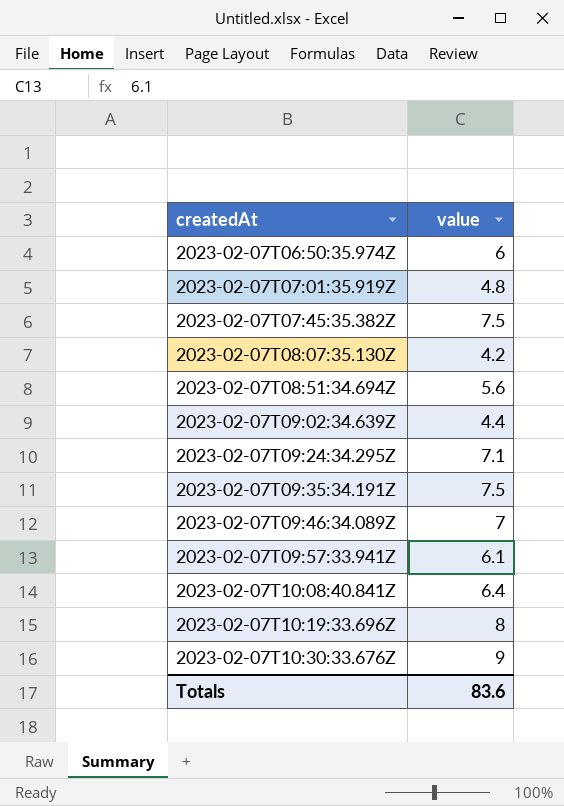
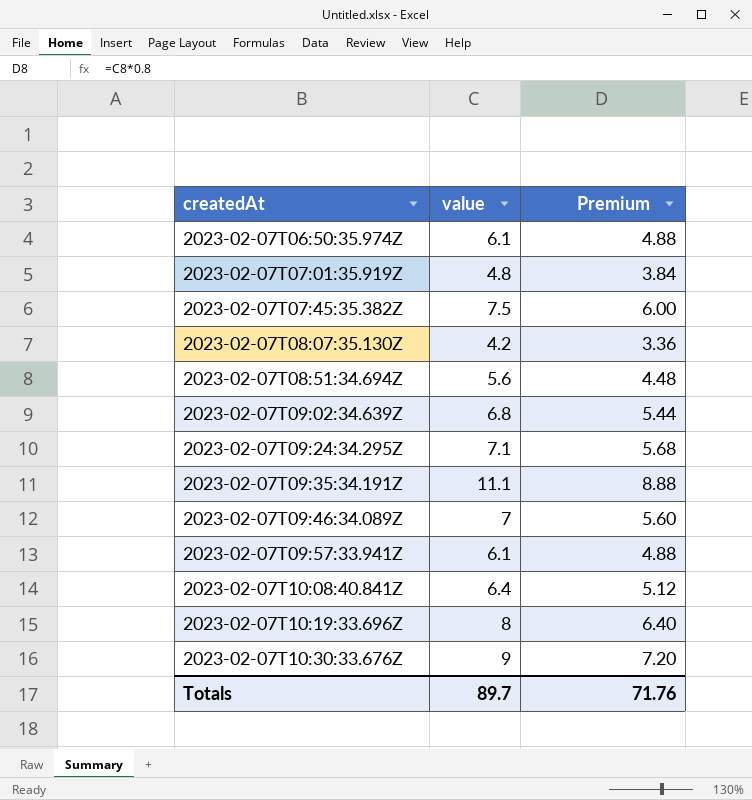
column Premium | formula: none -> [value] * 0.8
2023-02-07T06:50:35.974Z | value: 6 -> 6.1
2023-02-07T09:02:34.639Z | value: 4.4 -> 6.8
2023-02-07T09:35:34.191Z | value: 7.5 -> 11.1
Totals | value: 83.6 -> 89.7

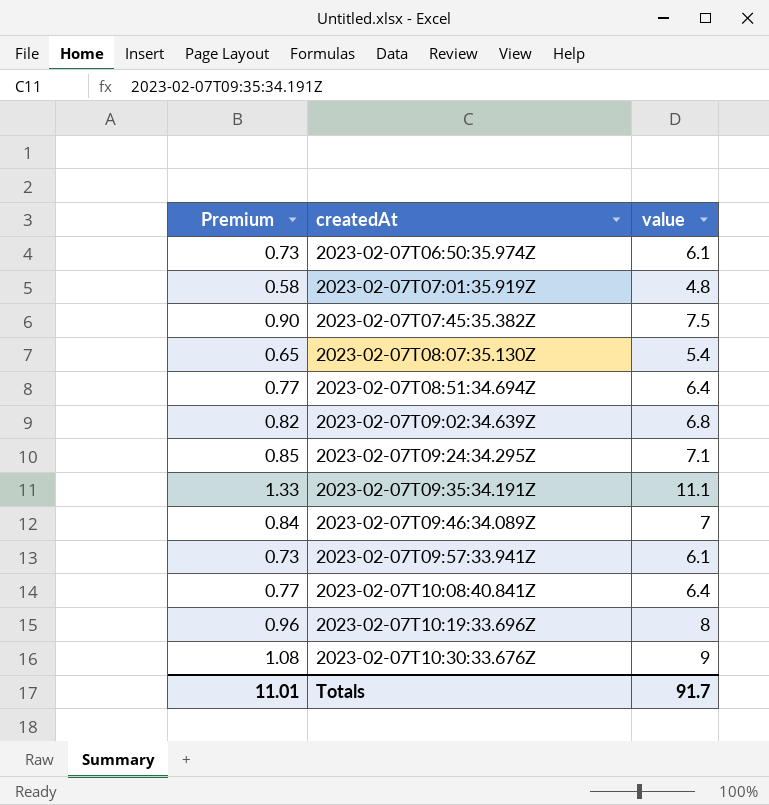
column Premium | formula: [value] * 0.8 -> [value] * 0.12
column Premium | position: 3 -> 1
2023-02-07T08:07:35.130Z | value: 4.2 -> 5.4
2023-02-07T08:51:34.694Z | value: 5.6 -> 6.4
Totals | Premium: 71.76 -> 11.01
Totals | value: 89.7 -> 91.7

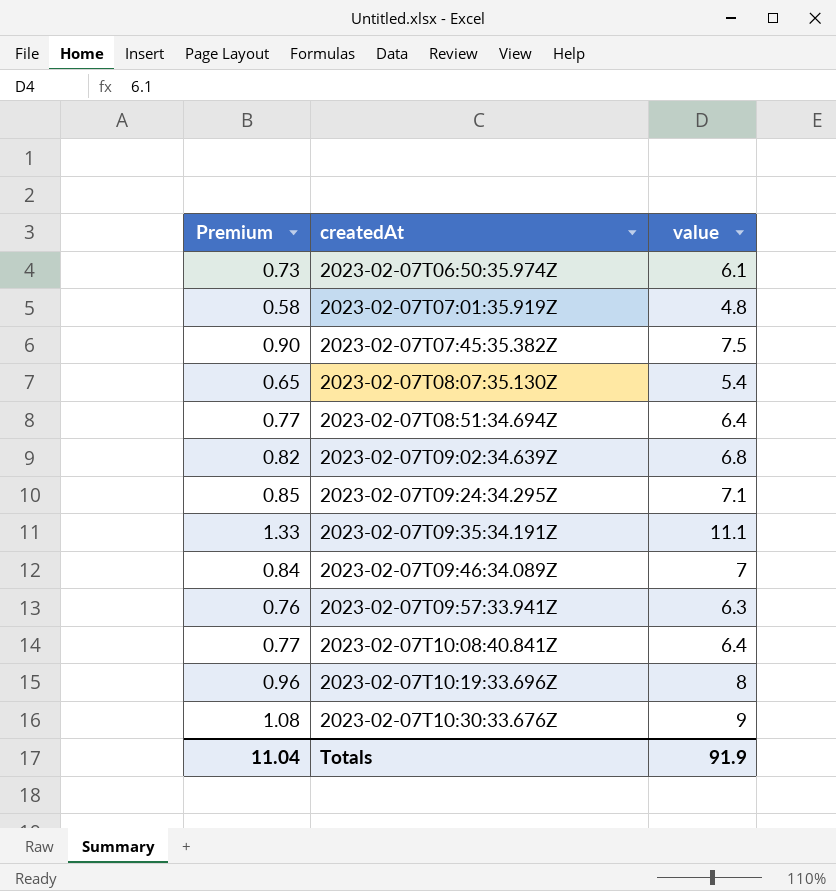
2023-02-07T09:57:33.941Z | Premium: 0.73 -> 0.76
2023-02-07T09:57:33.941Z | value: 6.1 -> 6.3
Totals | Premium: 11.01 -> 11.04
Totals | value: 91.7 -> 91.9

